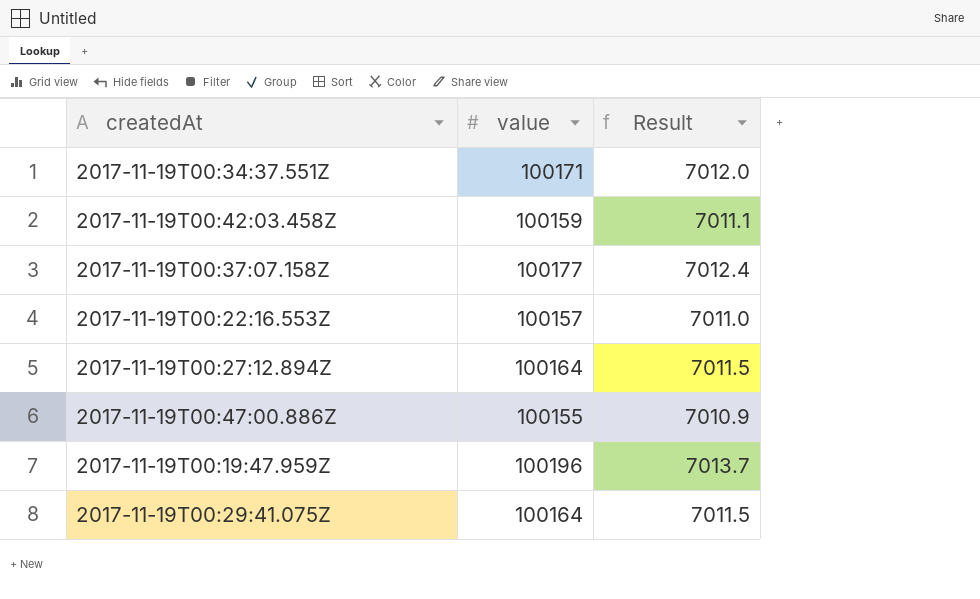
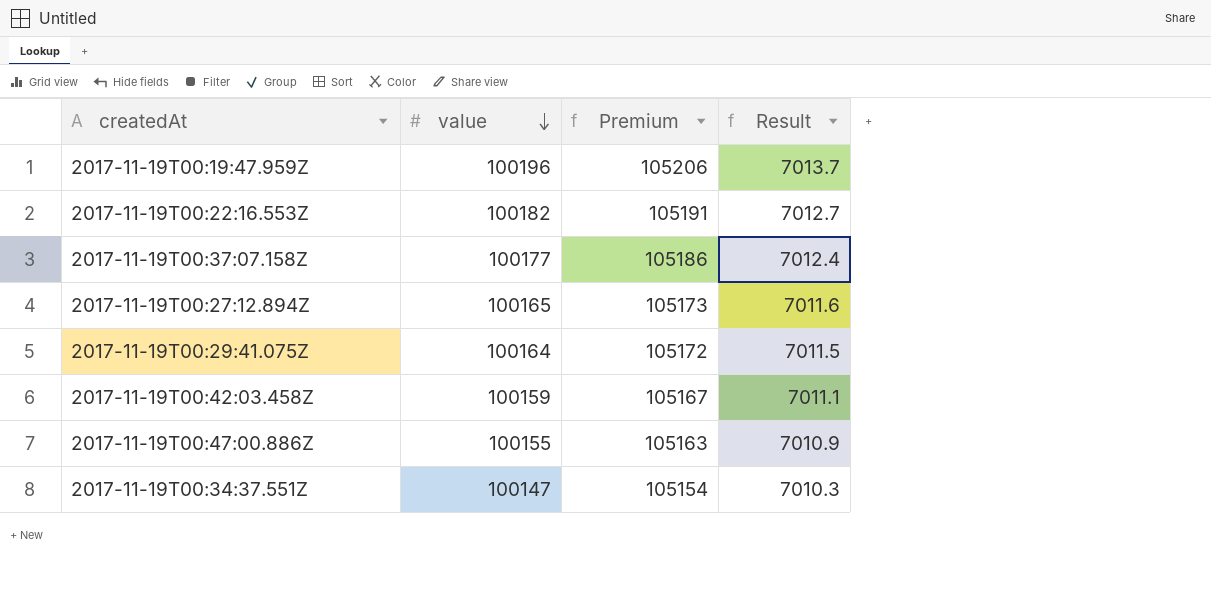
row order: none -> value descending
column Premium | formula: none -> [value] * 1.05
2017-11-19T00:22:16.553Z | value: 100157 -> 100182
2017-11-19T00:22:16.553Z | Result: 7011.0 -> 7012.7
2017-11-19T00:27:12.894Z | value: 100164 -> 100165
2017-11-19T00:27:12.894Z | Result: 7011.5 -> 7011.6
2017-11-19T00:34:37.551Z | value: 100171 -> 100147
2017-11-19T00:34:37.551Z | Result: 7012.0 -> 7010.3

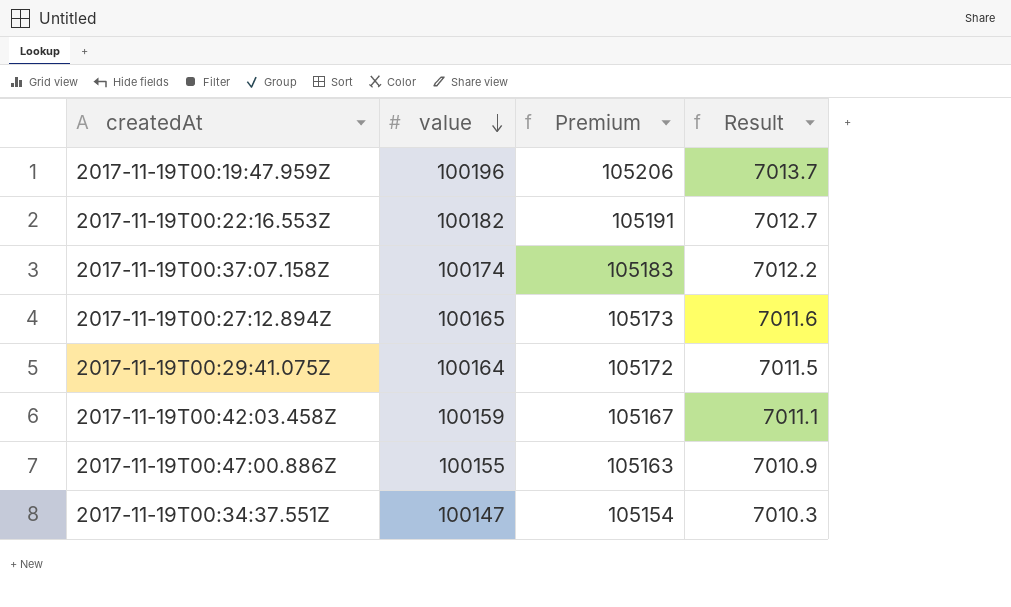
2017-11-19T00:37:07.158Z | value: 100177 -> 100174
2017-11-19T00:37:07.158Z | Premium: 105186 -> 105183
2017-11-19T00:37:07.158Z | Result: 7012.4 -> 7012.2

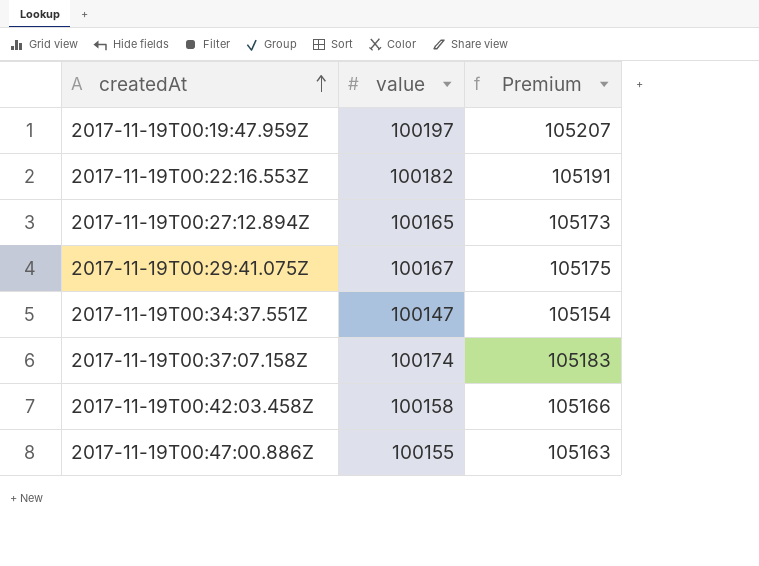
row order: value descending -> createdAt ascending
column Result | formula: [value] * 0.07 -> none
2017-11-19T00:19:47.959Z | value: 100196 -> 100197
2017-11-19T00:19:47.959Z | Premium: 105206 -> 105207
2017-11-19T00:29:41.075Z | value: 100164 -> 100167
2017-11-19T00:29:41.075Z | Premium: 105172 -> 105175
2017-11-19T00:42:03.458Z | value: 100159 -> 100158
2017-11-19T00:42:03.458Z | Premium: 105167 -> 105166

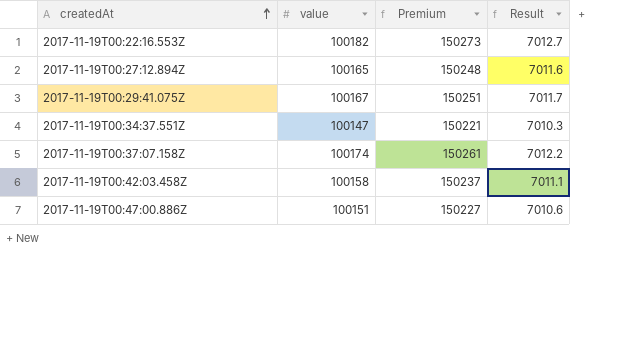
column Premium | formula: [value] * 1.05 -> [value] * 1.5
column Result | formula: none -> [value] * 0.07
row 2017-11-19T00:19:47.959Z: 100197 | 105207 -> none
2017-11-19T00:47:00.886Z | value: 100155 -> 100151

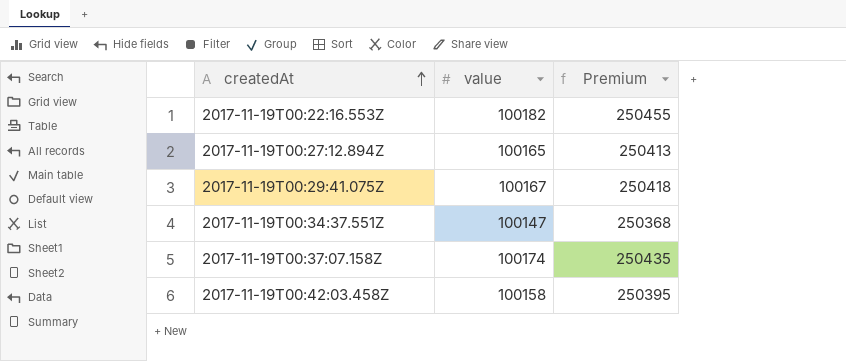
column Result | formula: [value] * 0.07 -> none
column Premium | formula: [value] * 1.5 -> [value] * 2.5
row 2017-11-19T00:47:00.886Z: 100151 | 150227 | 7010.6 -> none

